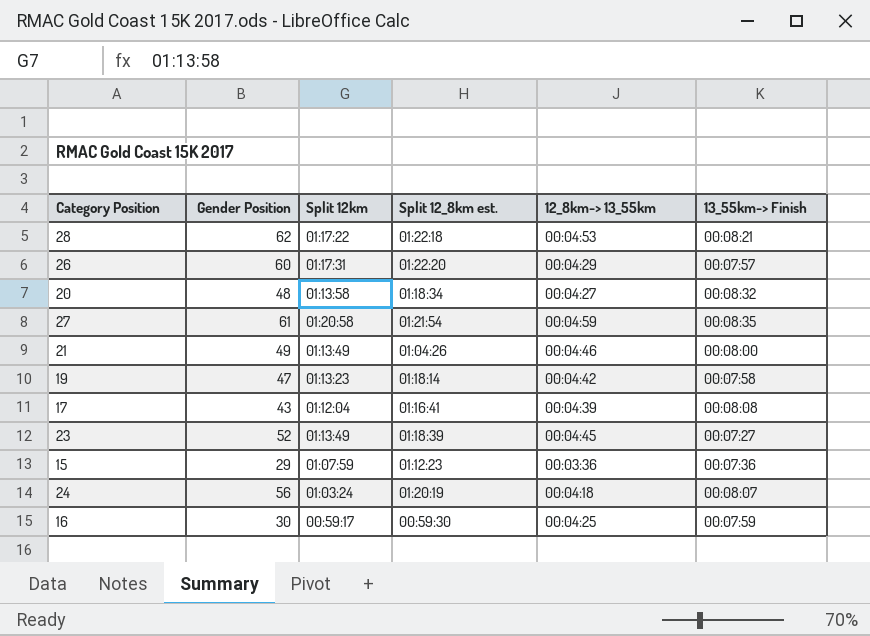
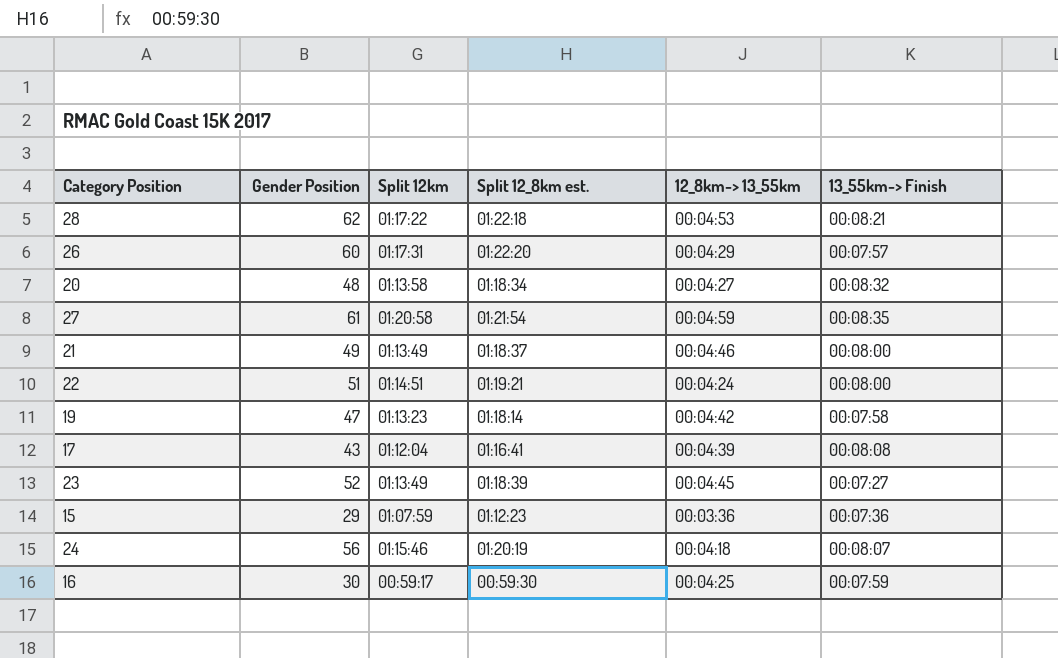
21 | Split 12_8km est.: 01:04:26 -> 01:18:37
row 22: none -> 51 | 01:14:51 | 01:19:21 | 00:04:24 | 00:08:00
24 | Split 12km: 01:03:24 -> 01:15:46

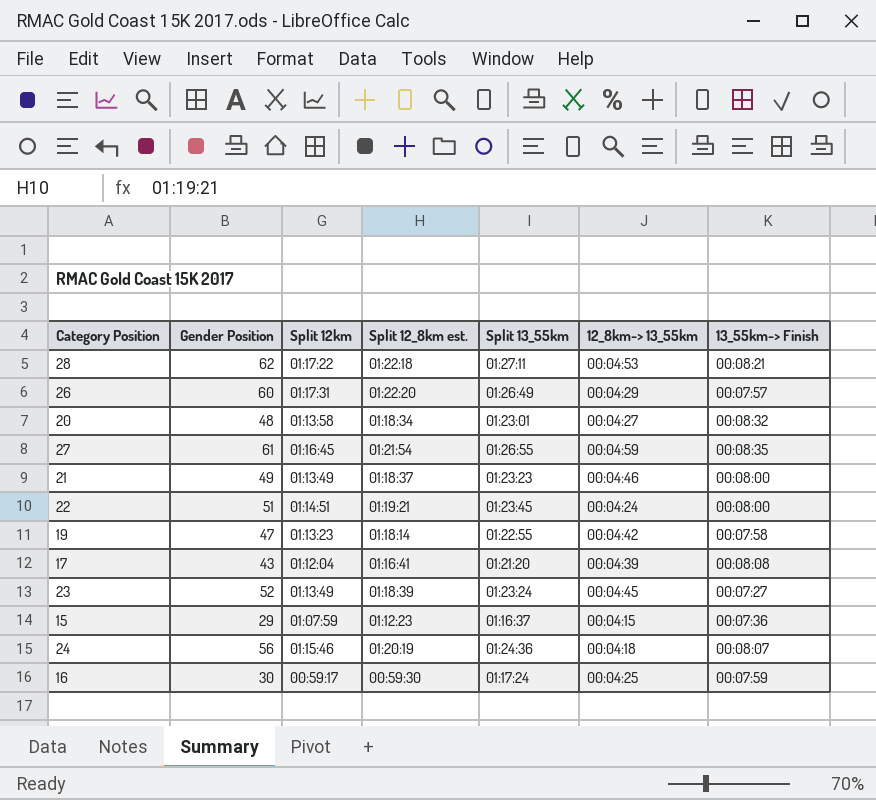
column Split 13_55km | position: none -> 5
27 | Split 12km: 01:20:58 -> 01:16:45
15 | 12_8km-> 13_55km: 00:03:36 -> 00:04:15

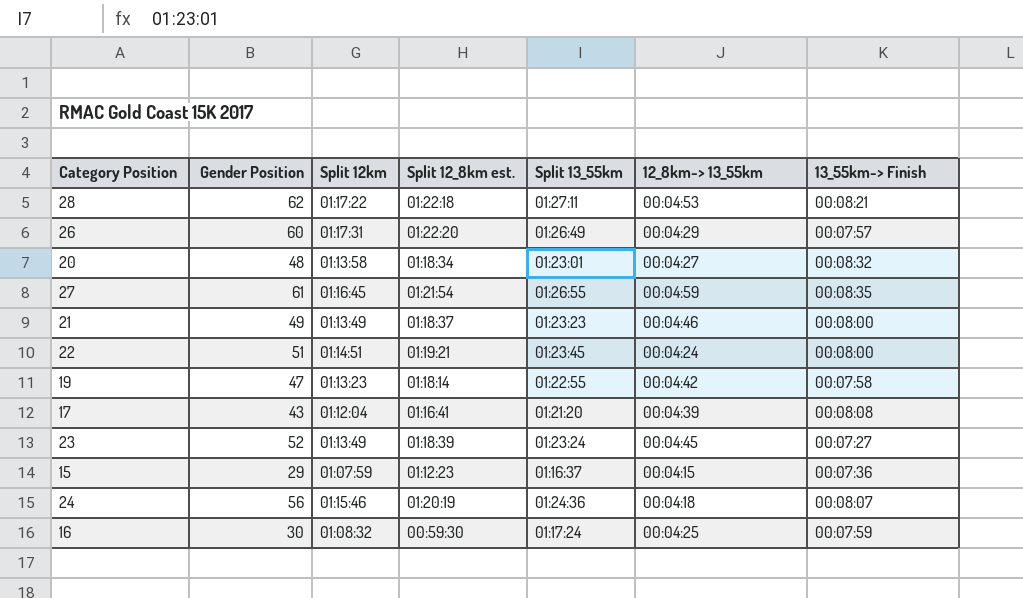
16 | Split 12km: 00:59:17 -> 01:08:32

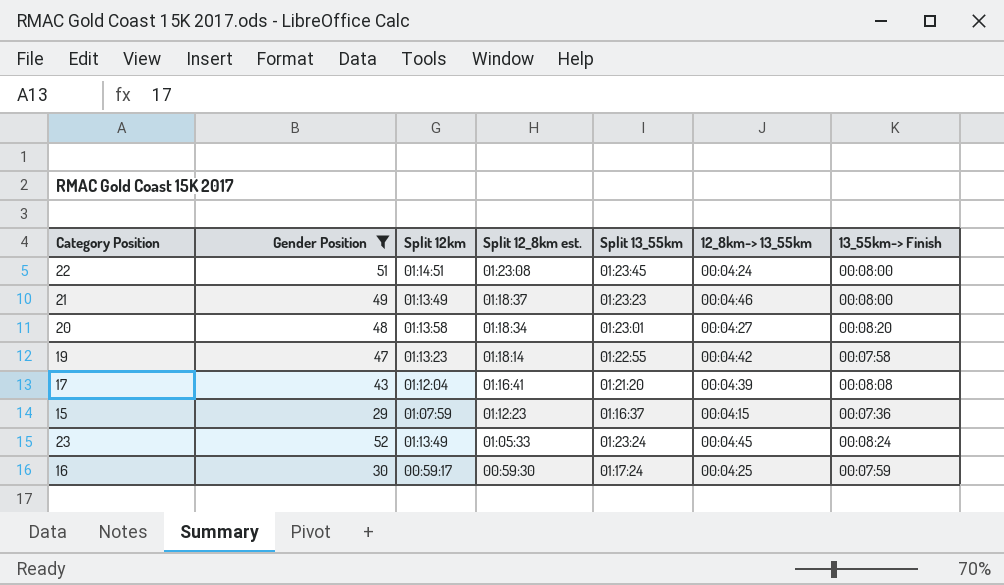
filter: none -> Gender Position <= 52
row order: none -> Split 12_8km est. descending
22 | Split 12_8km est.: 01:19:21 -> 01:23:08
20 | 13_55km-> Finish: 00:08:32 -> 00:08:20
23 | Split 12_8km est.: 01:18:39 -> 01:05:33
23 | 13_55km-> Finish: 00:07:27 -> 00:08:24
16 | Split 12km: 01:08:32 -> 00:59:17

